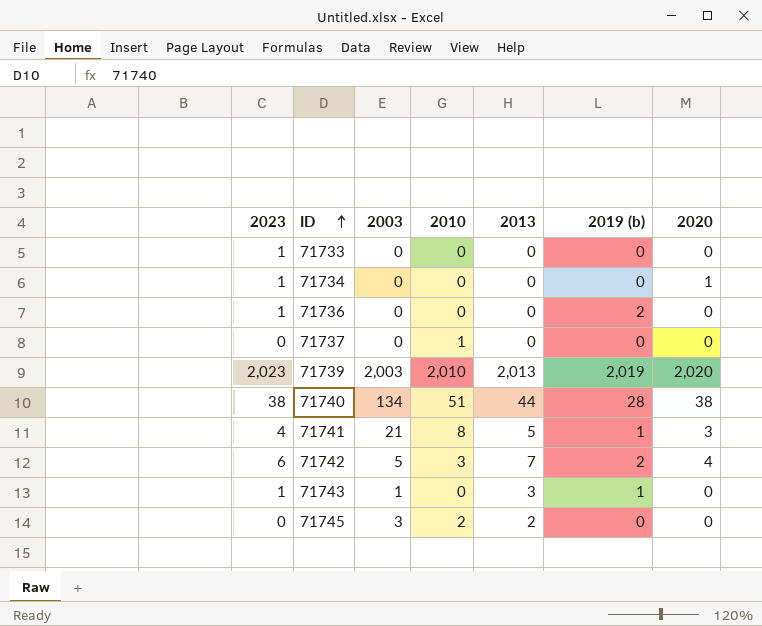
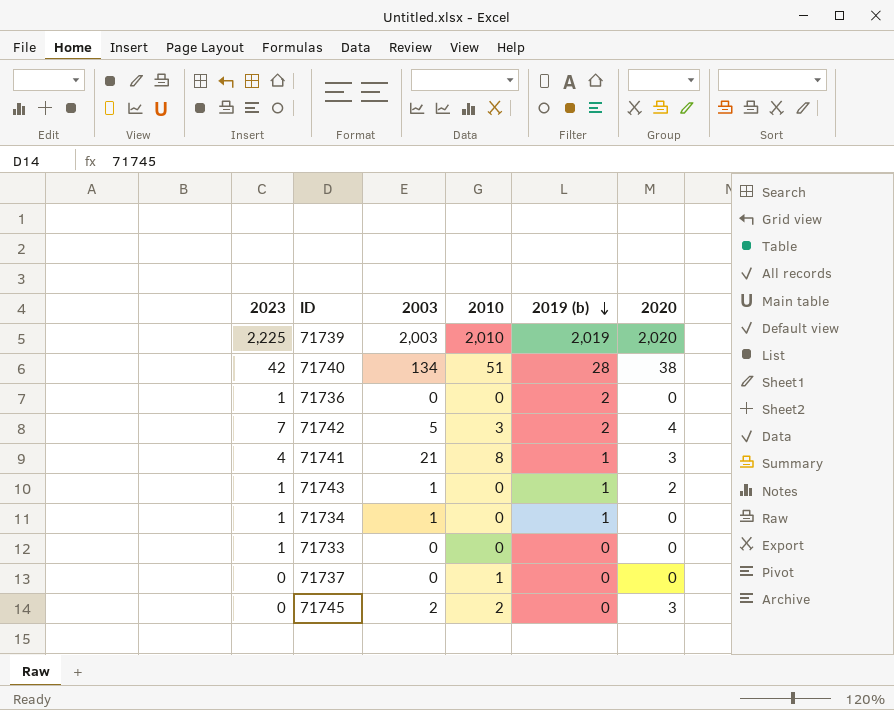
row order: ID ascending -> 2019 (b) descending
column 2013 | position: 5 -> none
71739 | 2023: 2,023 -> 2,225
71740 | 2023: 38 -> 42
71742 | 2023: 6 -> 7
71743 | 2020: 0 -> 2
71734 | 2003: 0 -> 1
71734 | 2019 (b): 0 -> 1
71734 | 2020: 1 -> 0
71745 | 2003: 3 -> 2
71745 | 2020: 0 -> 3

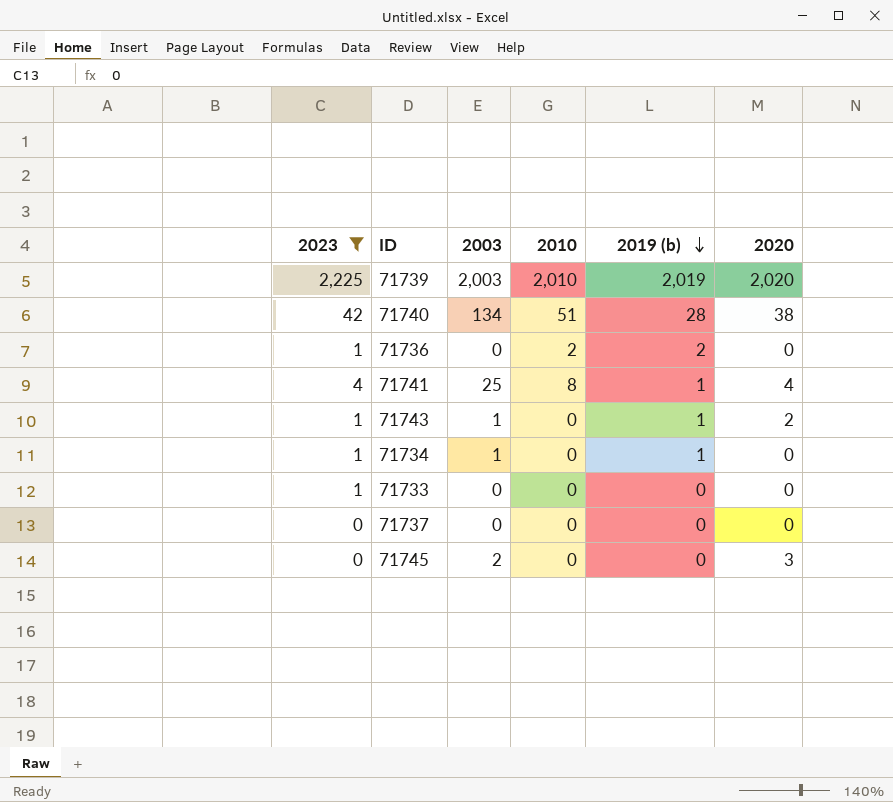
filter: none -> 2023 != 7
71736 | 2010: 0 -> 2
71741 | 2003: 21 -> 25
71741 | 2020: 3 -> 4
71737 | 2010: 1 -> 0
71745 | 2010: 2 -> 0

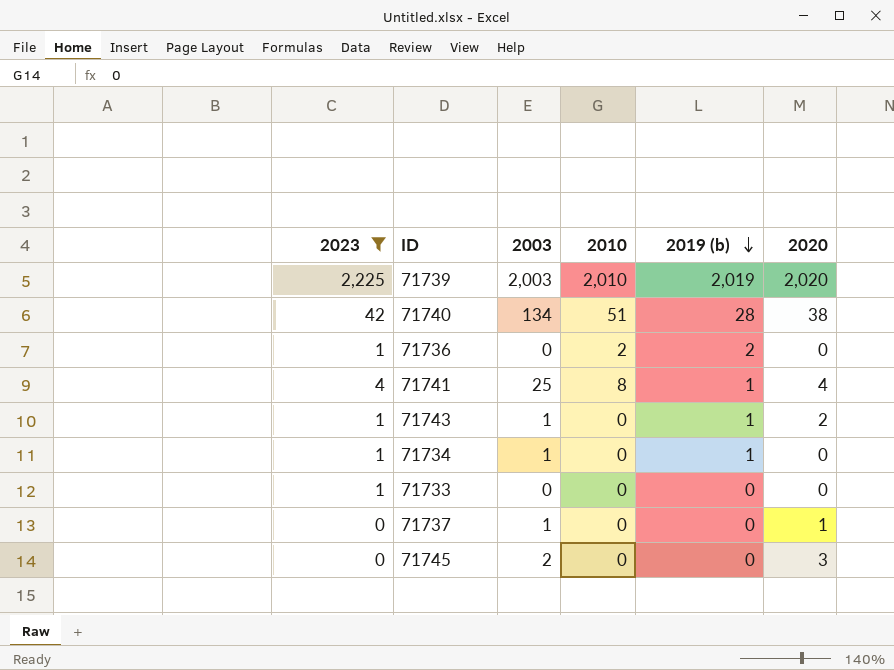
71737 | 2003: 0 -> 1
71737 | 2020: 0 -> 1

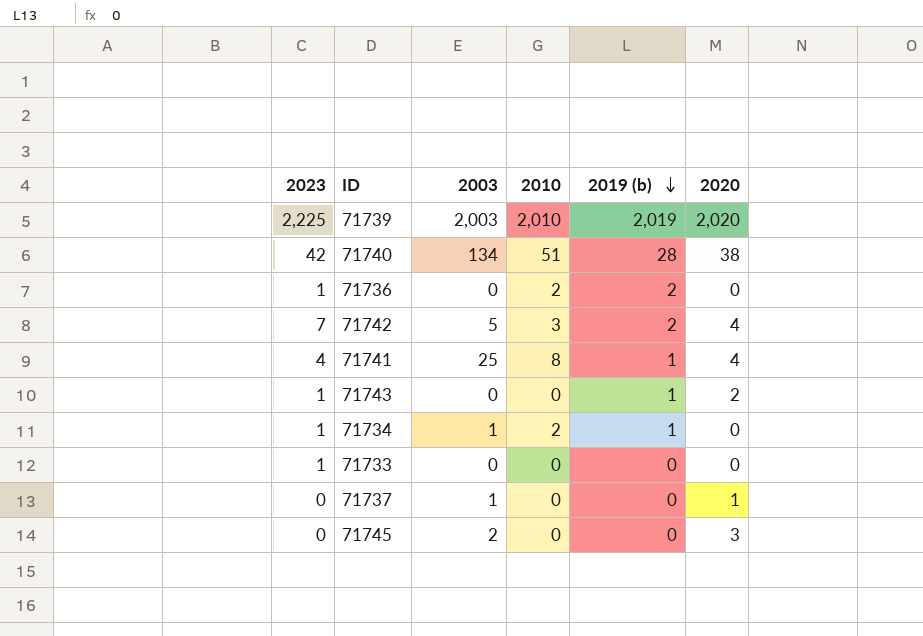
filter: 2023 != 7 -> none
71743 | 2003: 1 -> 0
71734 | 2010: 0 -> 2

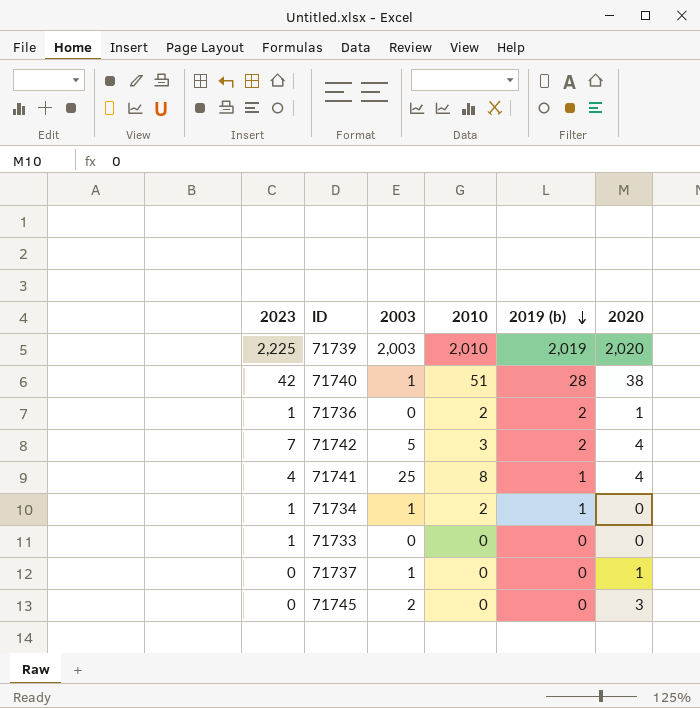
row 71743: 1 | 0 | 0 | 1 | 2 -> none
71740 | 2003: 134 -> 1
71736 | 2020: 0 -> 1

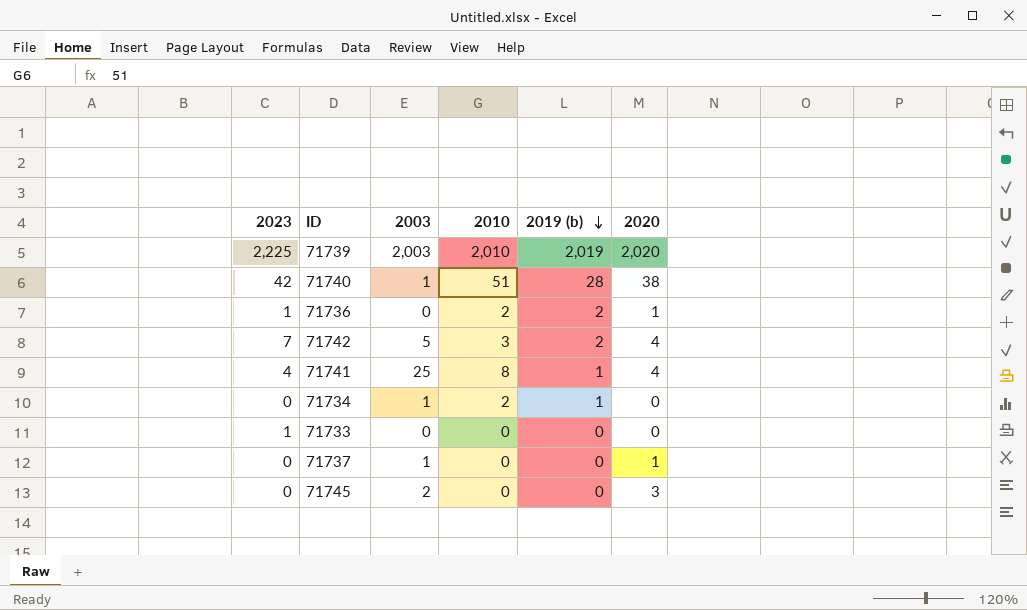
71734 | 2023: 1 -> 0

